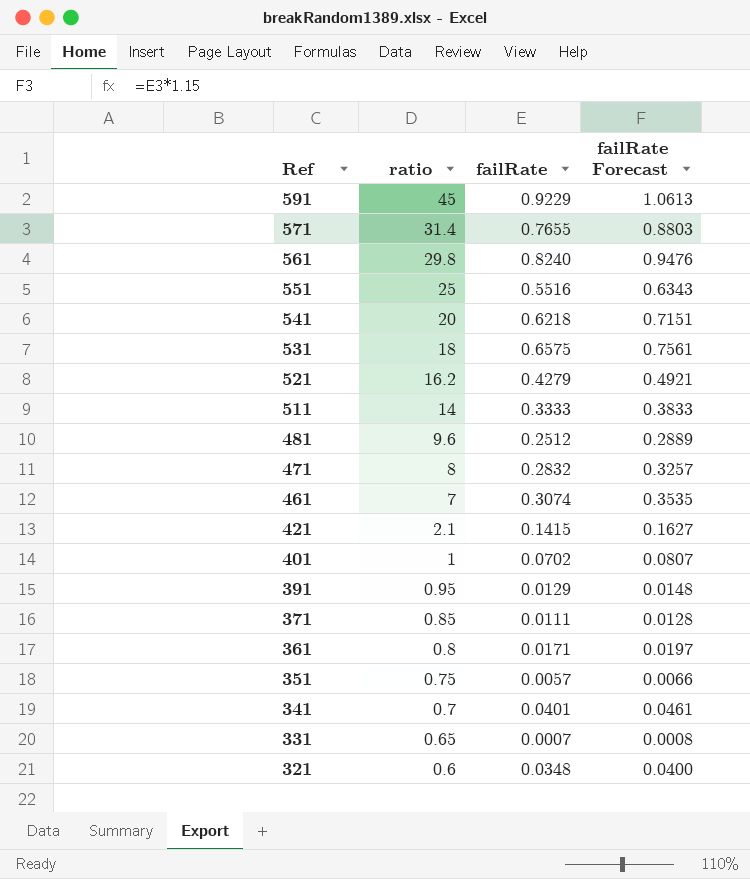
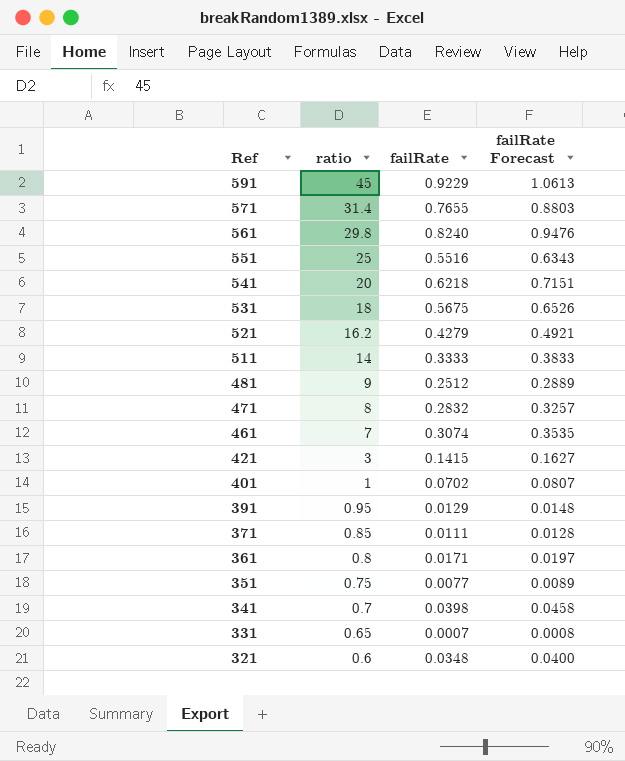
531 | failRate: 0.6575 -> 0.5675
531 | failRate Forecast: 0.7561 -> 0.6526
481 | ratio: 9.6 -> 9
421 | ratio: 2.1 -> 3
351 | failRate: 0.0057 -> 0.0077
351 | failRate Forecast: 0.0066 -> 0.0089
341 | failRate: 0.0401 -> 0.0398
341 | failRate Forecast: 0.0461 -> 0.0458

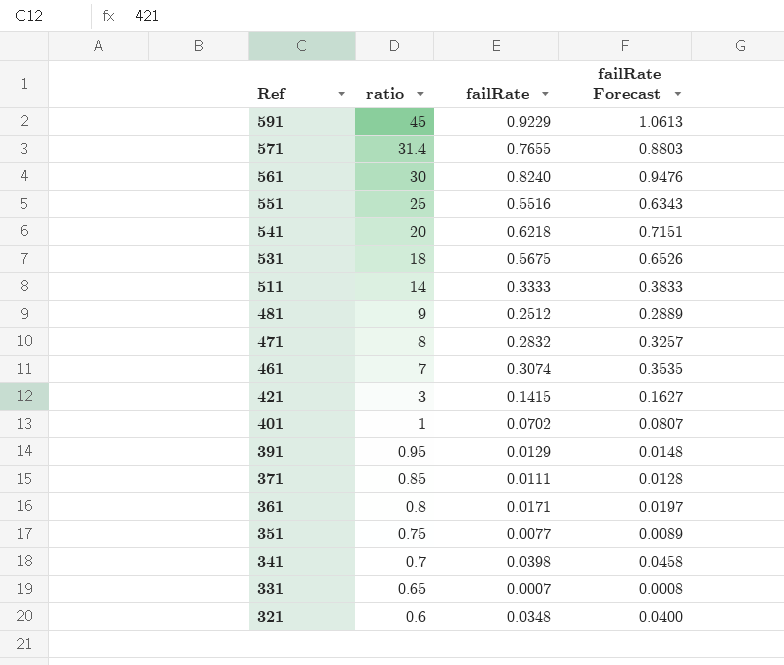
row 521: 16.2 | 0.4279 | 0.4921 -> none
561 | ratio: 29.8 -> 30

